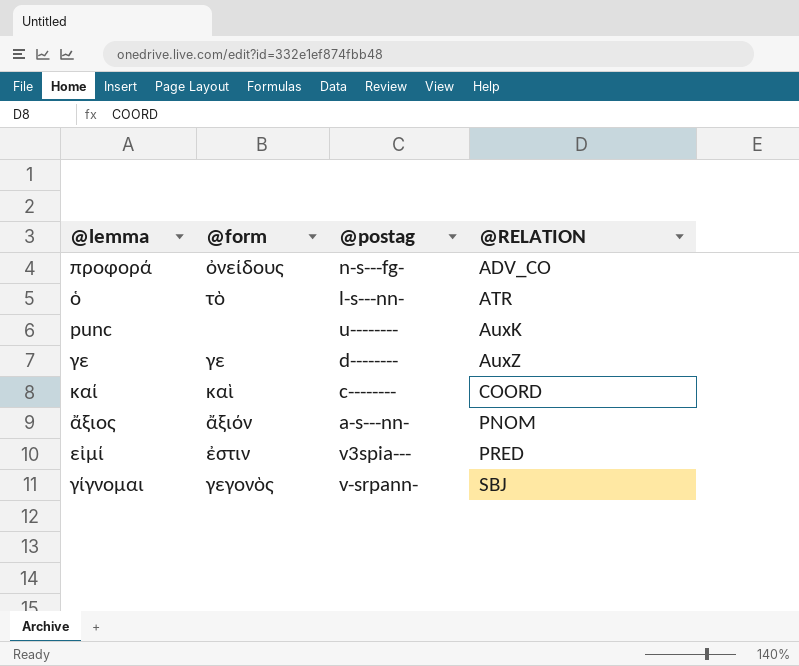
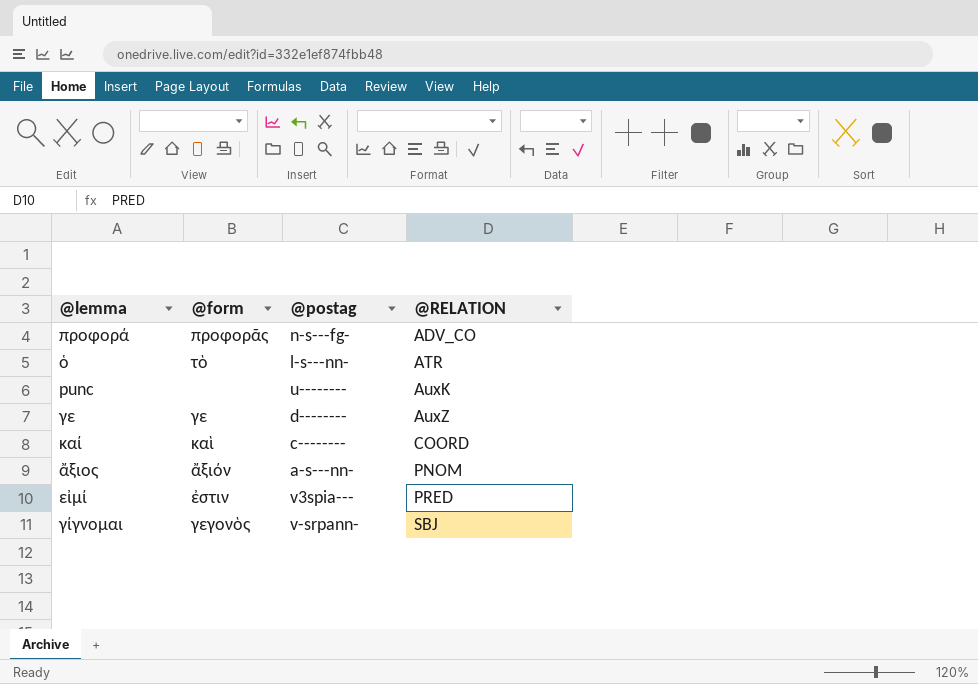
προφορά | @form: ὀνείδους -> προφορᾶς

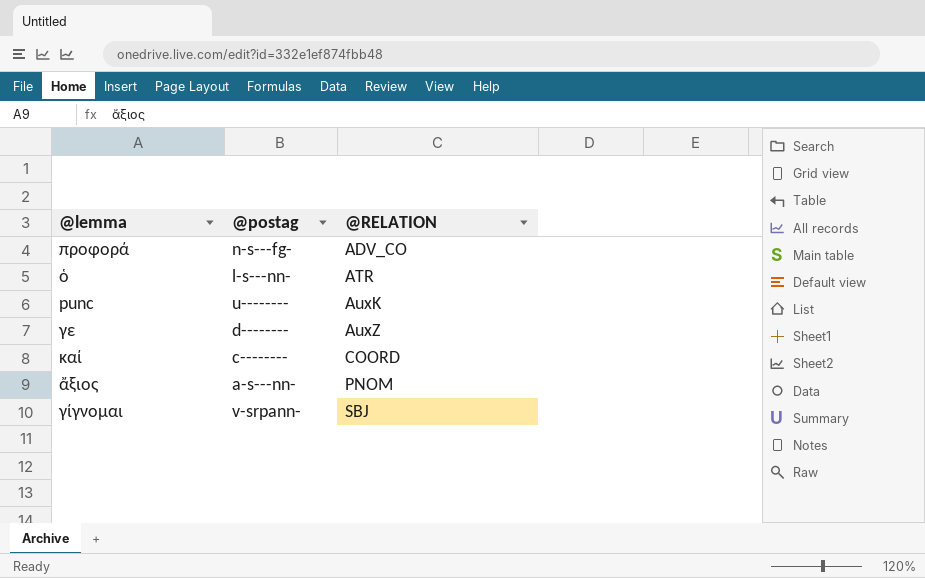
column @form | position: 2 -> none
row εἰμί: ἐστιν | v3spia--- | PRED -> none

